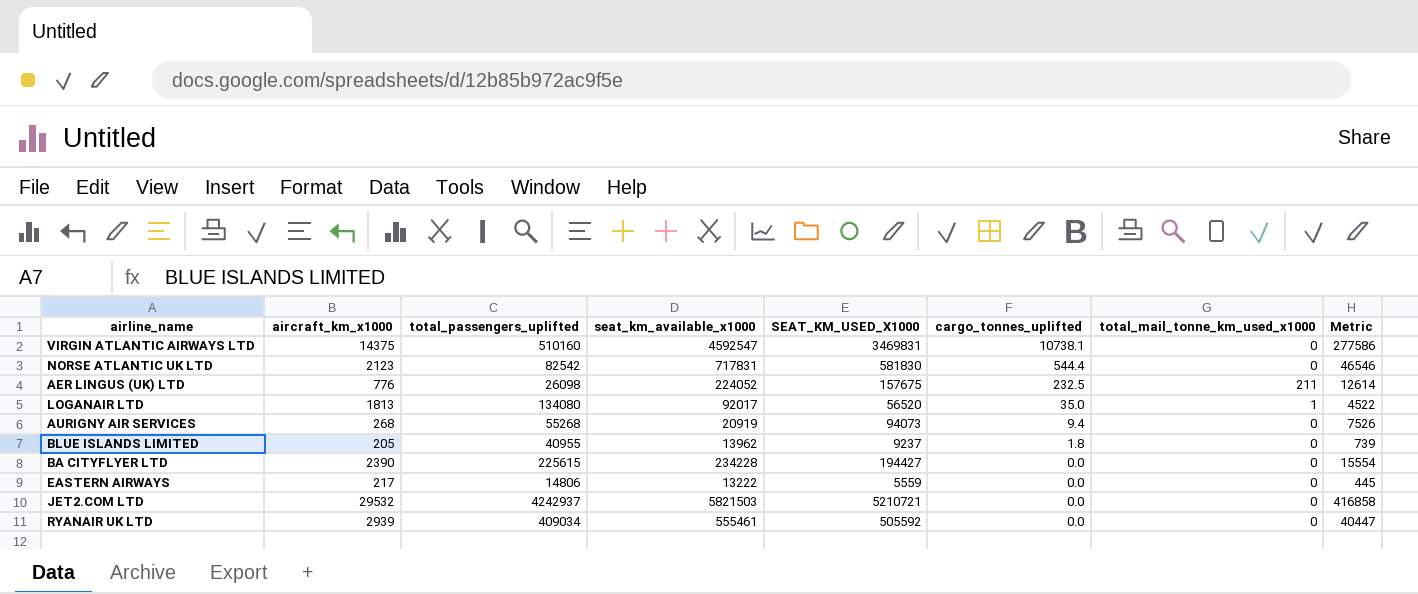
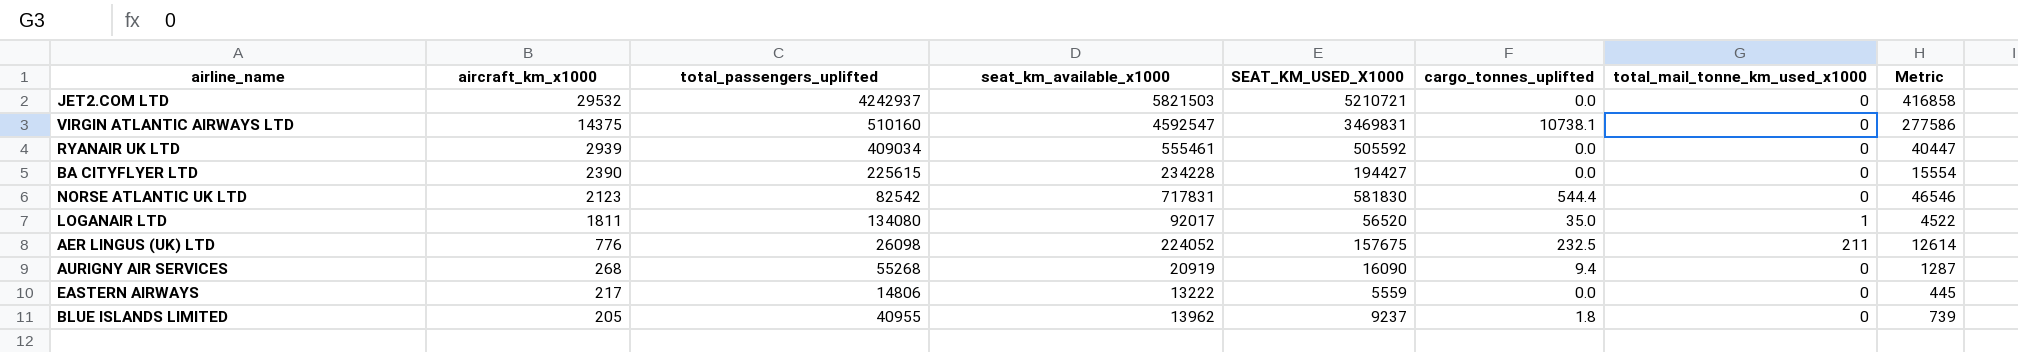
row order: cargo_tonnes_uplifted descending -> aircraft_km_x1000 descending
LOGANAIR LTD | aircraft_km_x1000: 1813 -> 1811
AURIGNY AIR SERVICES | SEAT_KM_USED_X1000: 94073 -> 16090
AURIGNY AIR SERVICES | Metric: 7526 -> 1287

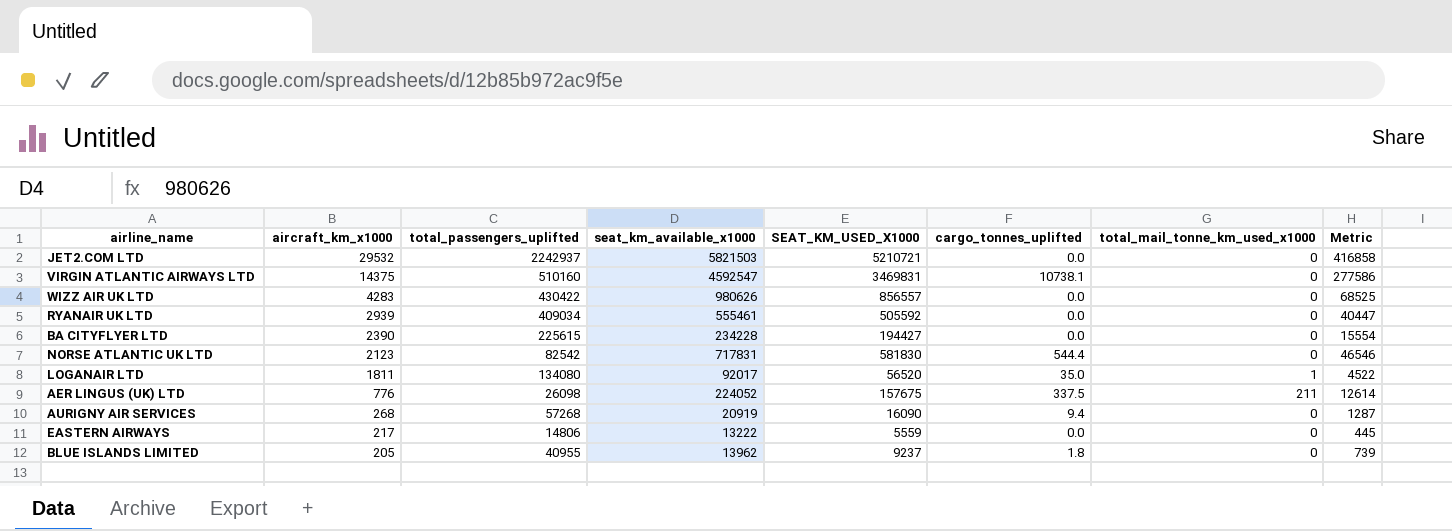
JET2.COM LTD | total_passengers_uplifted: 4242937 -> 2242937
row WIZZ AIR UK LTD: none -> 4283 | 430422 | 980626 | 856557 | 0.0 | 0 | 68525
AER LINGUS (UK) LTD | cargo_tonnes_uplifted: 232.5 -> 337.5
AURIGNY AIR SERVICES | total_passengers_uplifted: 55268 -> 57268

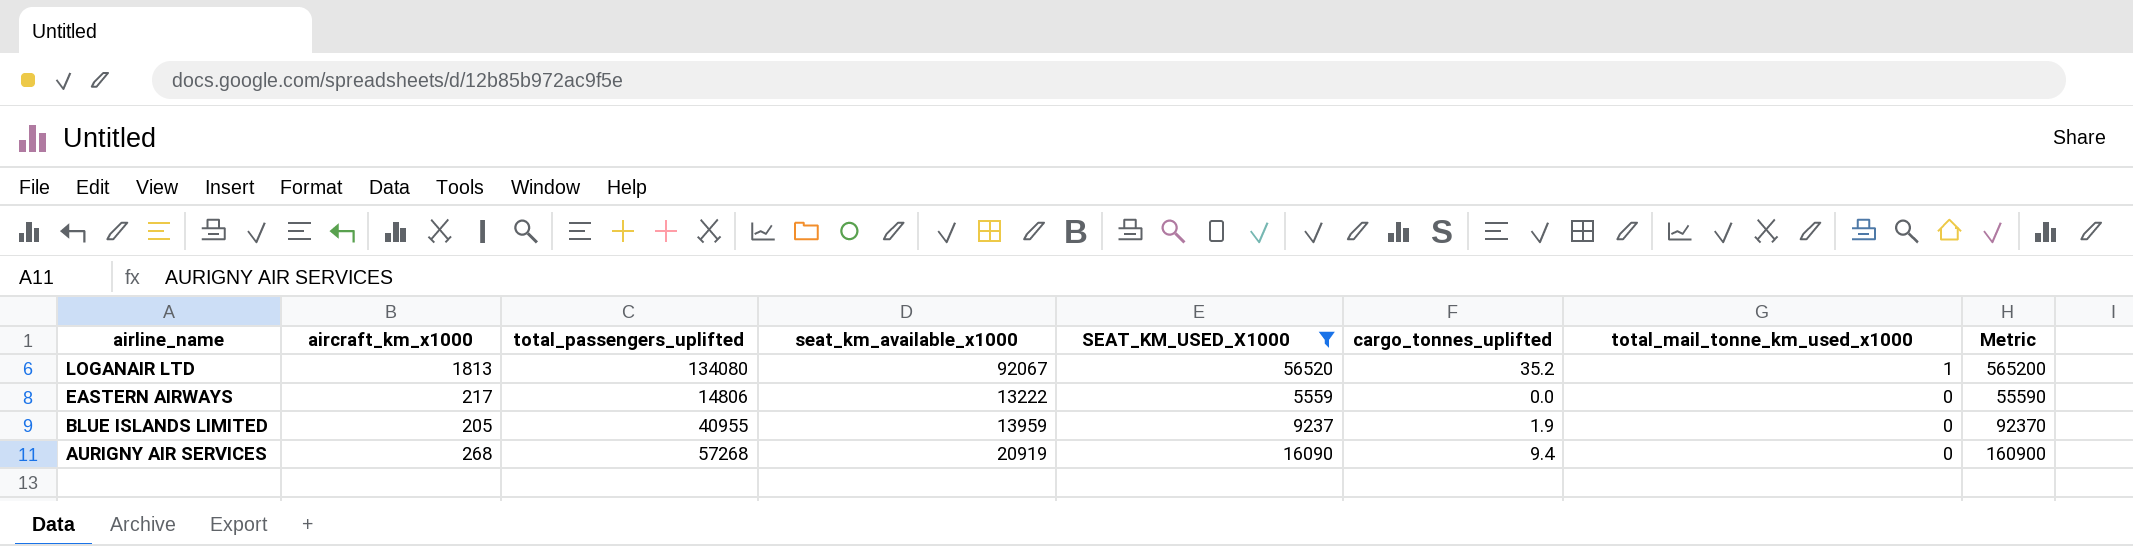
filter: none -> SEAT_KM_USED_X1000 <= 56520
row order: aircraft_km_x1000 descending -> airline_name descending
column Metric | formula: [SEAT_KM_USED_X1000] * 0.08 -> [SEAT_KM_USED_X1000] * 10
LOGANAIR LTD | aircraft_km_x1000: 1811 -> 1813
LOGANAIR LTD | seat_km_available_x1000: 92017 -> 92067
LOGANAIR LTD | cargo_tonnes_uplifted: 35.0 -> 35.2
BLUE ISLANDS LIMITED | seat_km_available_x1000: 13962 -> 13959
BLUE ISLANDS LIMITED | cargo_tonnes_uplifted: 1.8 -> 1.9

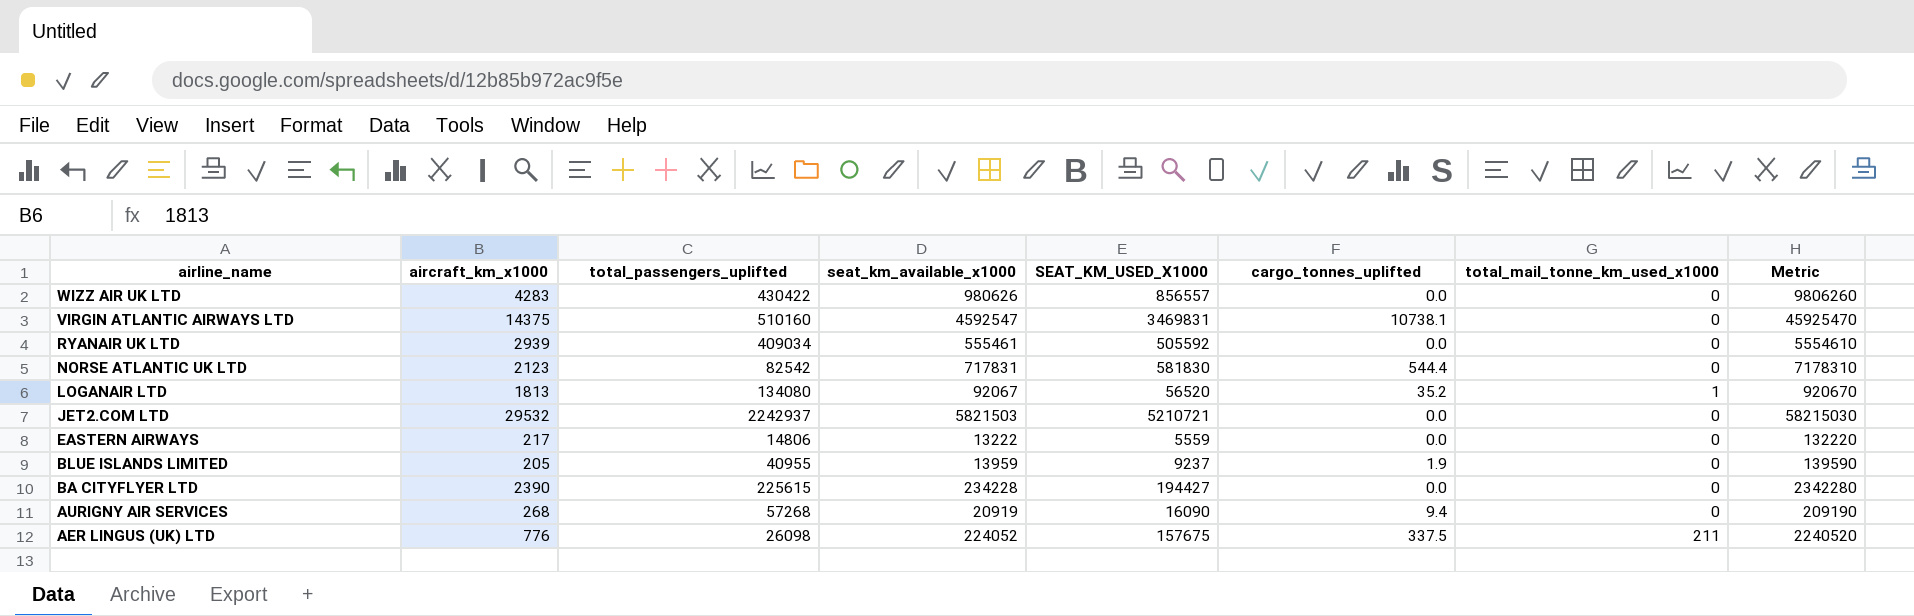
filter: SEAT_KM_USED_X1000 <= 56520 -> none
column Metric | formula: [SEAT_KM_USED_X1000] * 10 -> [seat_km_available_x1000] * 10

